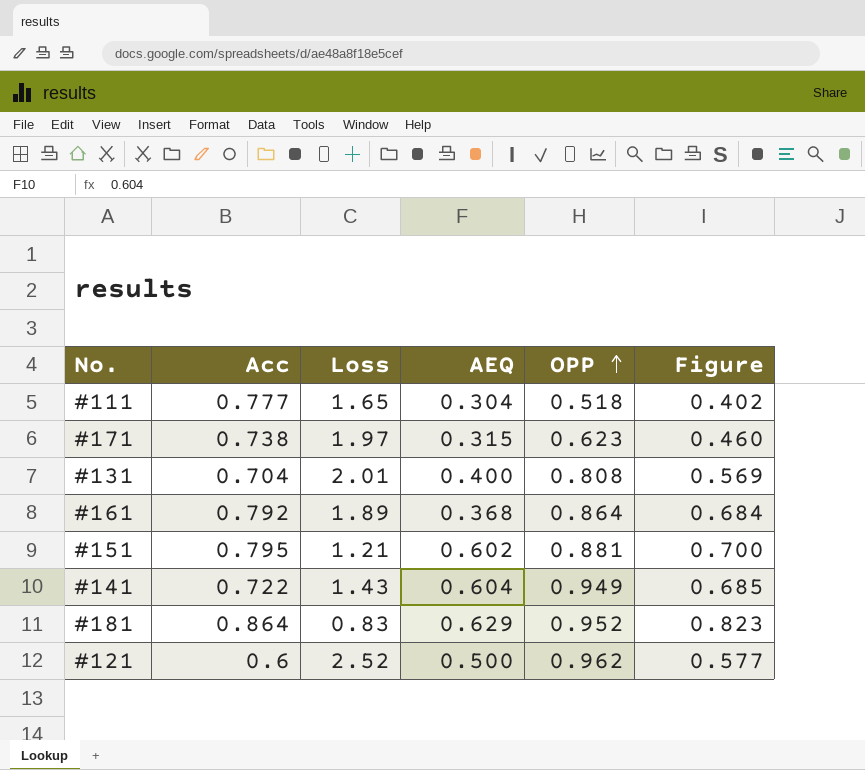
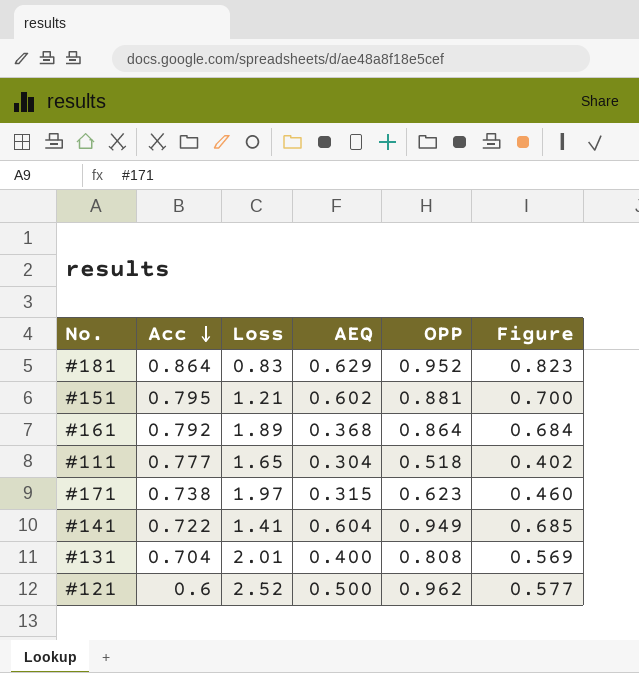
row order: OPP ascending -> Acc descending
#141 | Loss: 1.43 -> 1.41

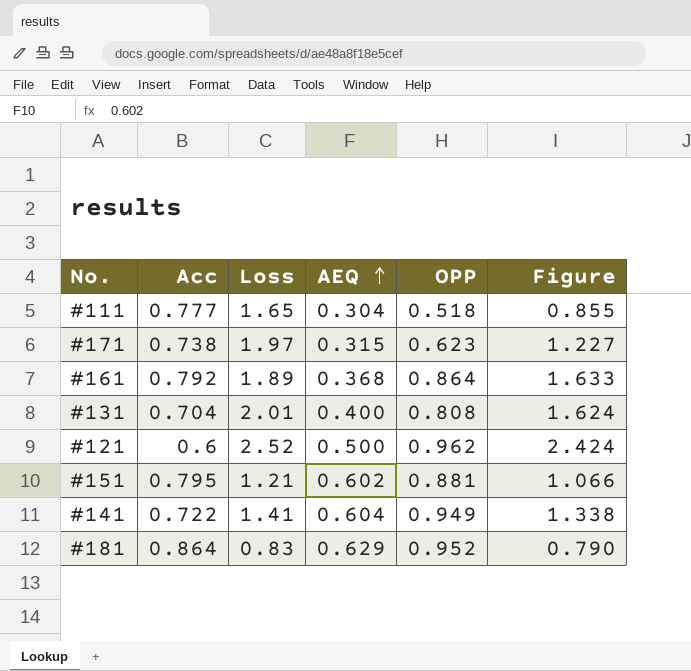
row order: Acc descending -> AEQ ascending
column Figure | formula: [Acc] * [OPP] -> [Loss] * [OPP]

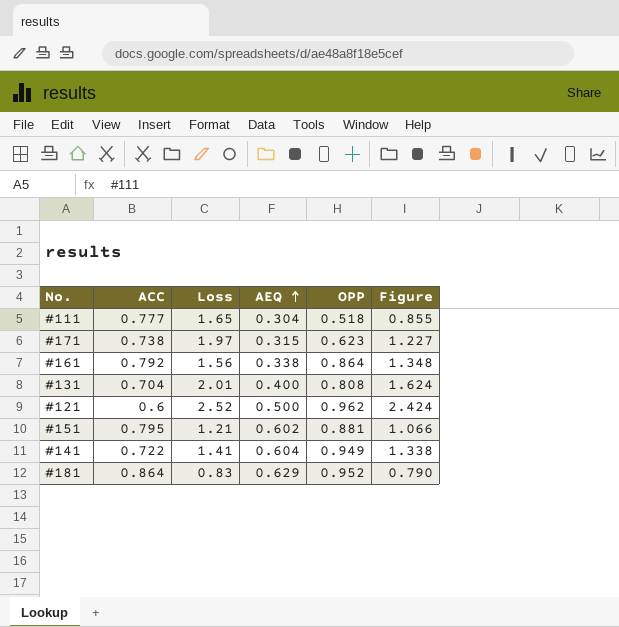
column name: Acc -> ACC
#161 | Loss: 1.89 -> 1.56
#161 | AEQ: 0.368 -> 0.338
#161 | Figure: 1.633 -> 1.348

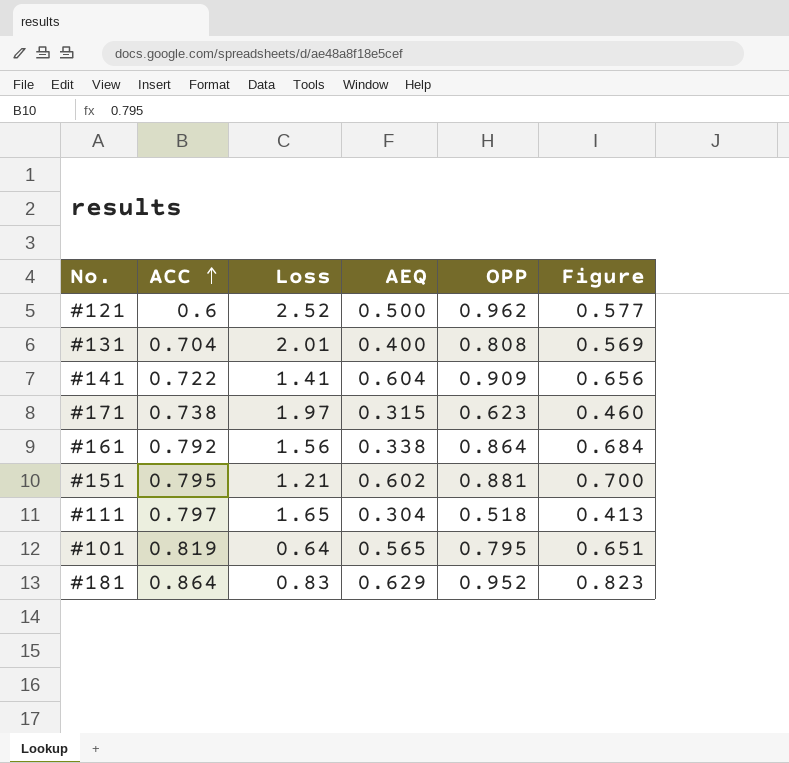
row order: AEQ ascending -> ACC ascending
column Figure | formula: [Loss] * [OPP] -> [ACC] * [OPP]
#141 | OPP: 0.949 -> 0.909
#111 | ACC: 0.777 -> 0.797
row #101: none -> 0.819 | 0.64 | 0.565 | 0.795 | 0.651

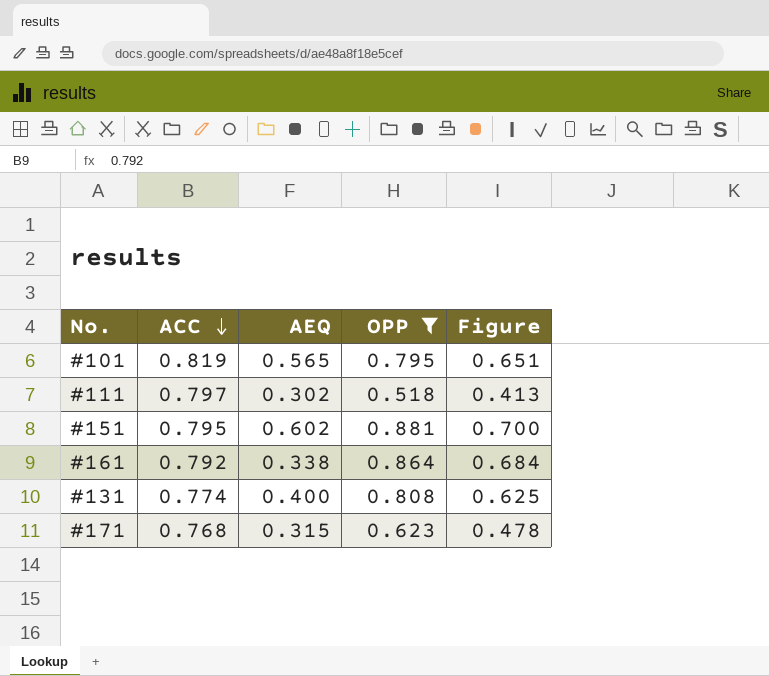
filter: none -> OPP <= 0.881
row order: ACC ascending -> ACC descending
column Loss | position: 3 -> none
#111 | AEQ: 0.304 -> 0.302
#131 | ACC: 0.704 -> 0.774
#131 | Figure: 0.569 -> 0.625
#171 | ACC: 0.738 -> 0.768
#171 | Figure: 0.460 -> 0.478

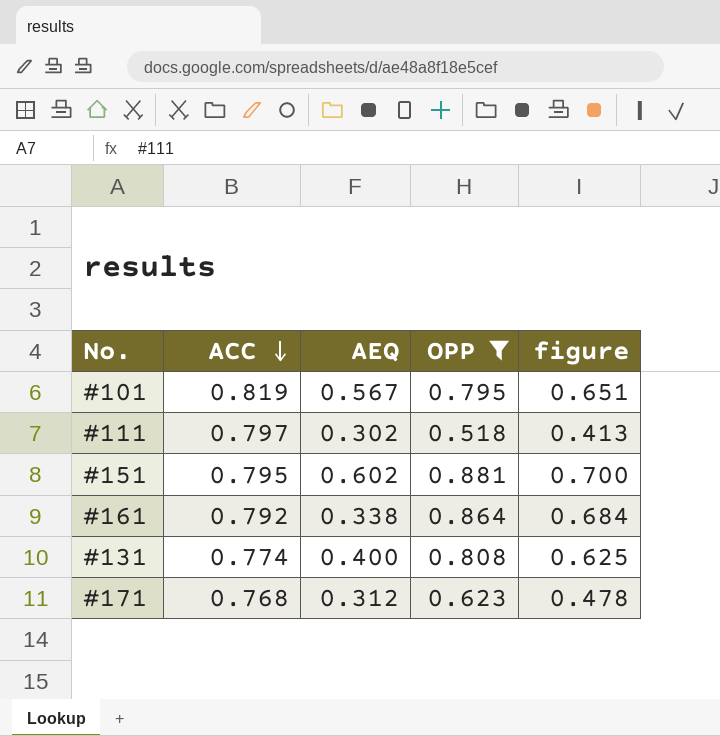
column name: Figure -> figure
#101 | AEQ: 0.565 -> 0.567
#171 | AEQ: 0.315 -> 0.312

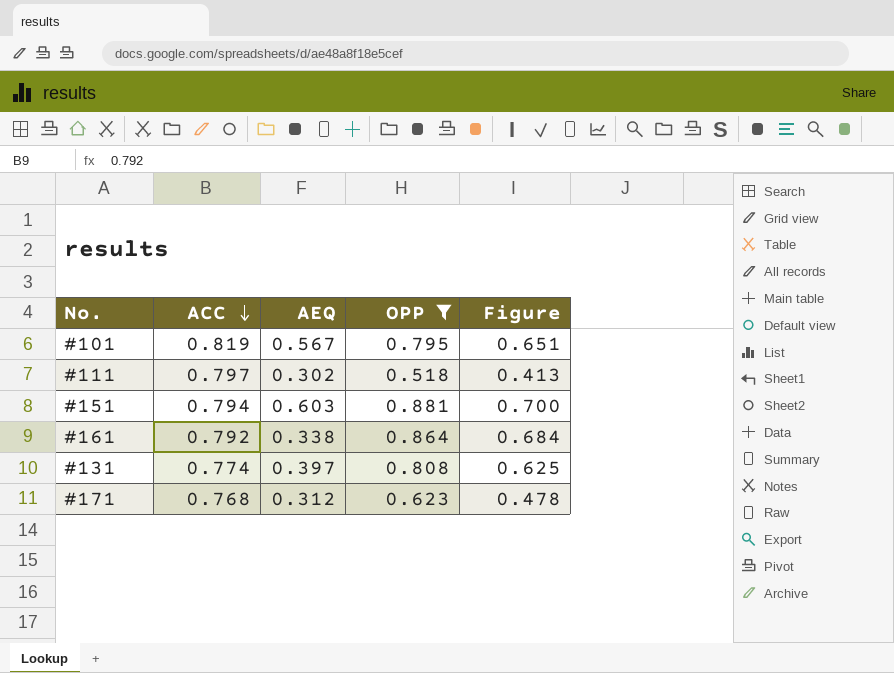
column name: figure -> Figure
#151 | ACC: 0.795 -> 0.794
#151 | AEQ: 0.602 -> 0.603
#131 | AEQ: 0.400 -> 0.397

